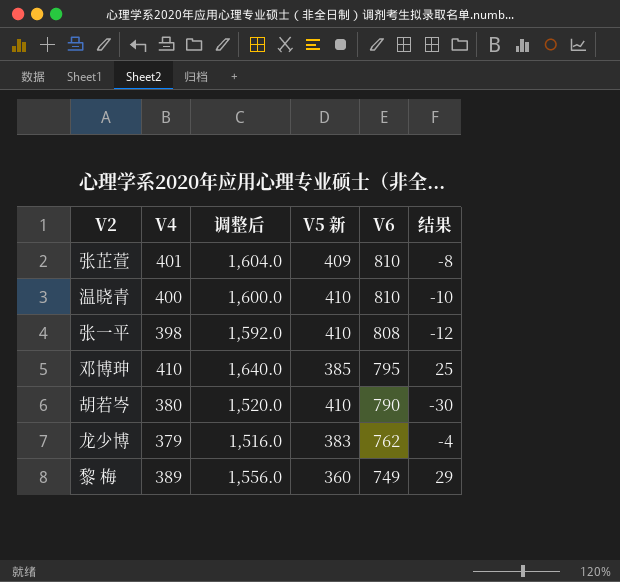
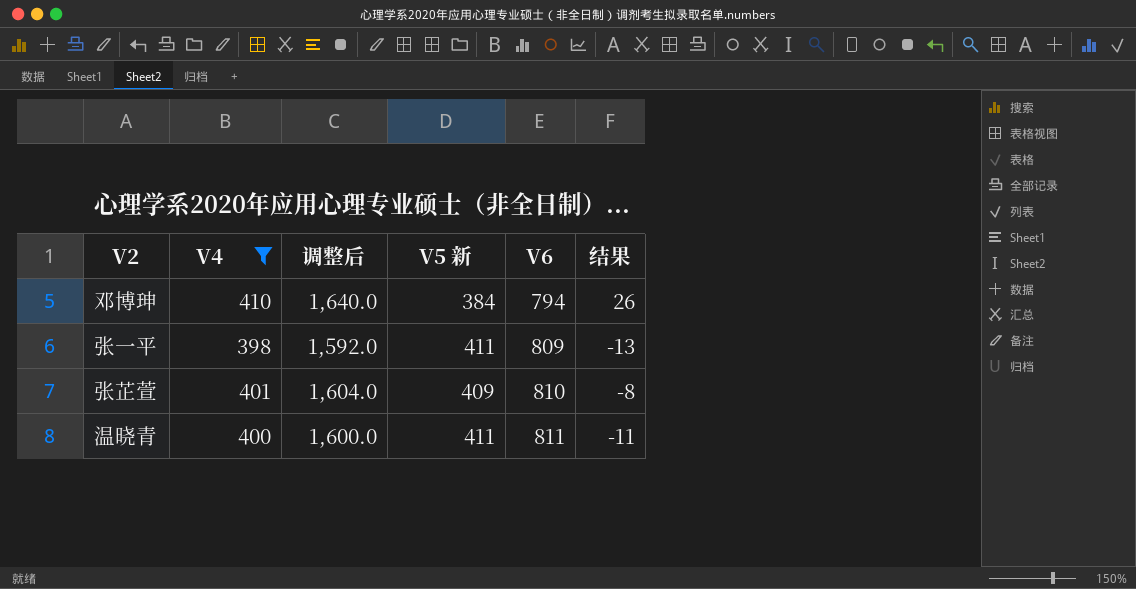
filter: none -> V4 >= 398
row order: V6 descending -> V6 ascending
邓博珅 | V5 新: 385 -> 384
邓博珅 | V6: 795 -> 794
邓博珅 | 结果: 25 -> 26
张一平 | V5 新: 410 -> 411
张一平 | V6: 808 -> 809
张一平 | 结果: -12 -> -13
温晓青 | V5 新: 410 -> 411
温晓青 | V6: 810 -> 811
温晓青 | 结果: -10 -> -11

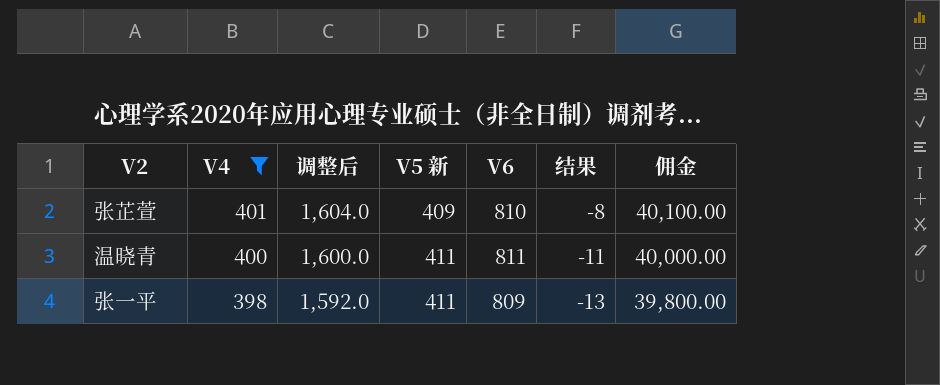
row order: V6 ascending -> V4 descending
column 佣金 | formula: none -> [V4] * 100
row 邓博珅: 410 | 1,640.0 | 384 | 794 | 26 -> none

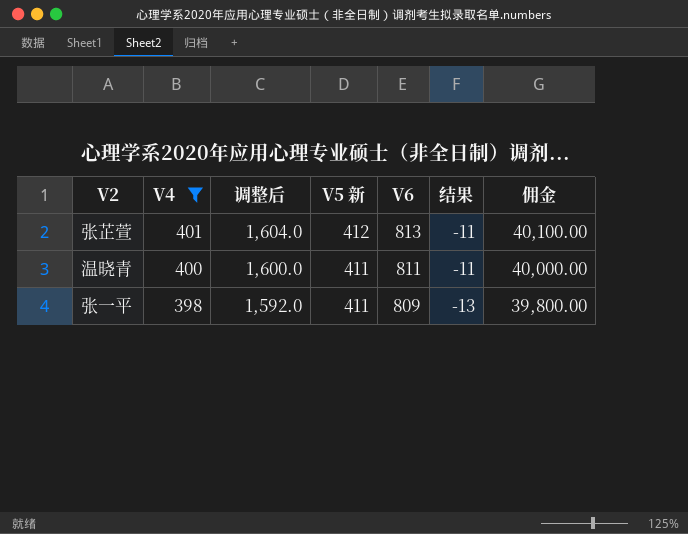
张芷萱 | V5 新: 409 -> 412
张芷萱 | V6: 810 -> 813
张芷萱 | 结果: -8 -> -11

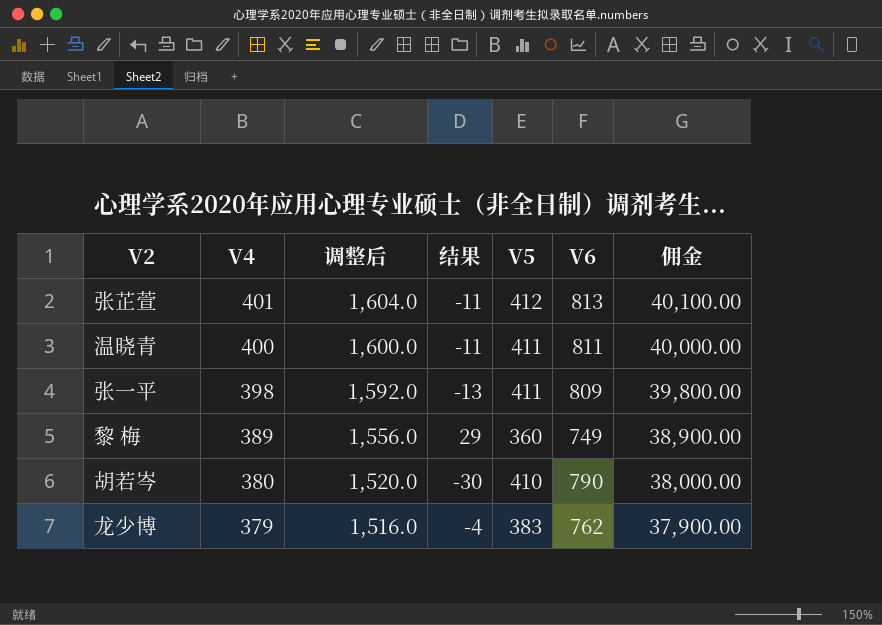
filter: V4 >= 398 -> none
column 结果 | position: 6 -> 4
column name: V5 新 -> V5

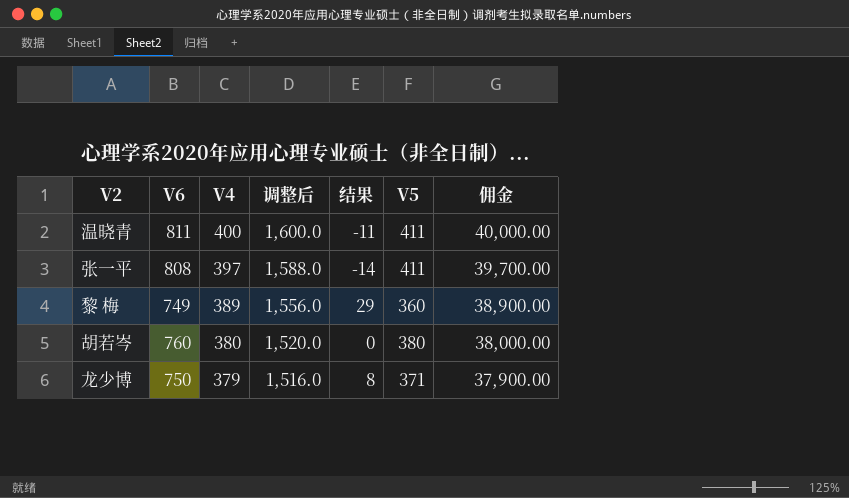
column V6 | position: 6 -> 2
row 张芷萱: 401 | 1,604.0 | -11 | 412 | 813 | 40,100.00 -> none
张一平 | V6: 809 -> 808
张一平 | V4: 398 -> 397
张一平 | 调整后: 1,592.0 -> 1,588.0
张一平 | 结果: -13 -> -14
张一平 | 佣金: 39,800.00 -> 39,700.00
胡若岑 | V6: 790 -> 760
胡若岑 | 结果: -30 -> 0
胡若岑 | V5: 410 -> 380
龙少博 | V6: 762 -> 750
龙少博 | 结果: -4 -> 8
龙少博 | V5: 383 -> 371

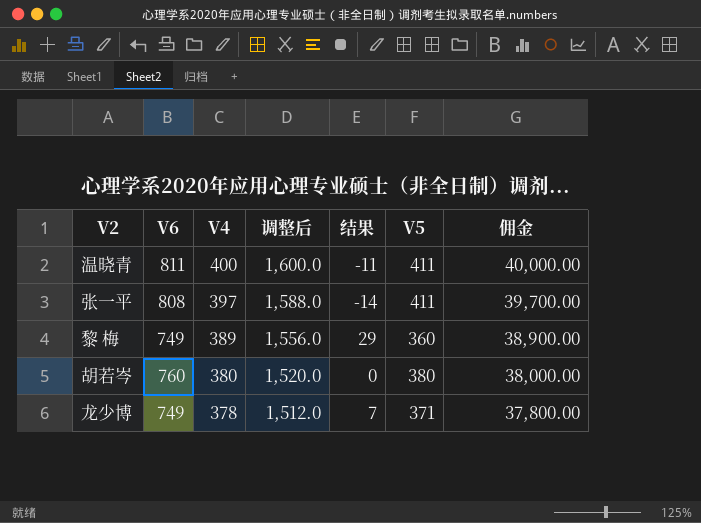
龙少博 | V6: 750 -> 749
龙少博 | V4: 379 -> 378
龙少博 | 调整后: 1,516.0 -> 1,512.0
龙少博 | 结果: 8 -> 7
龙少博 | 佣金: 37,900.00 -> 37,800.00

